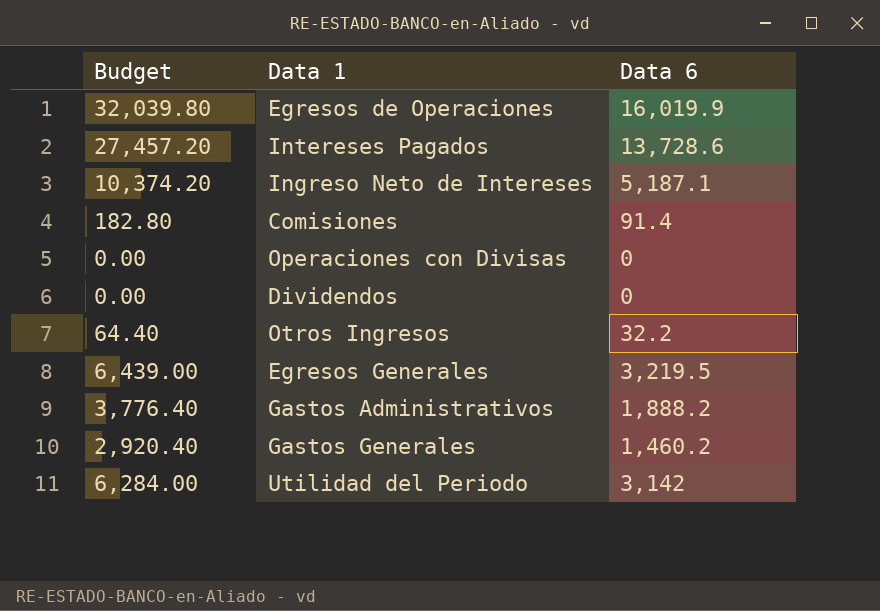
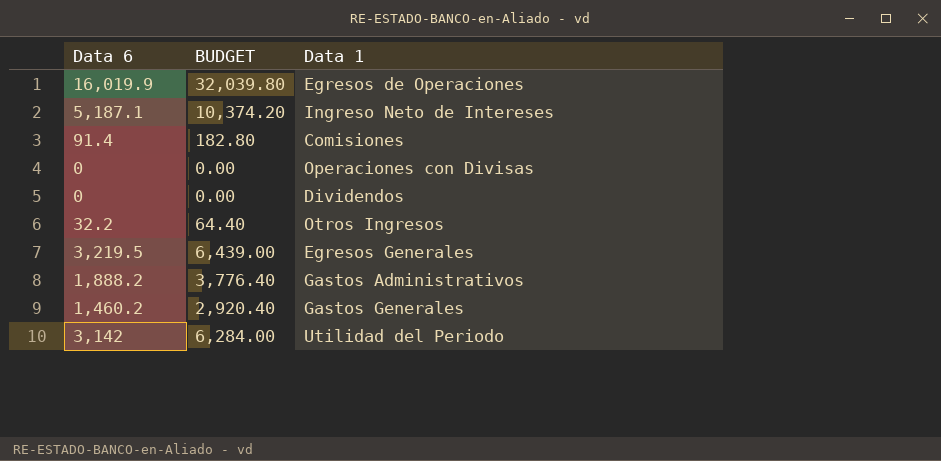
column Data 6 | position: 3 -> 1
column name: Budget -> BUDGET
row Intereses Pagados: 27,457.20 | 13,728.6 -> none

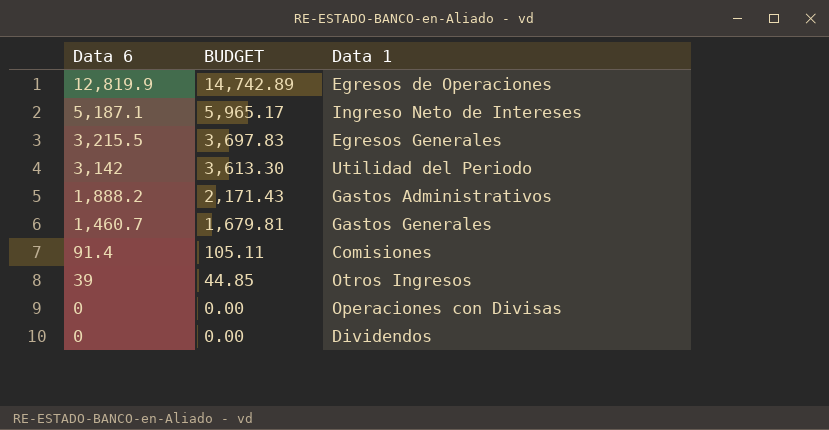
row order: none -> Data 6 descending
column BUDGET | formula: [Data 6] * 2 -> [Data 6] * 1.15
Egresos de Operaciones | Data 6: 16,019.9 -> 12,819.9
Egresos Generales | Data 6: 3,219.5 -> 3,215.5
Gastos Generales | Data 6: 1,460.2 -> 1,460.7
Otros Ingresos | Data 6: 32.2 -> 39

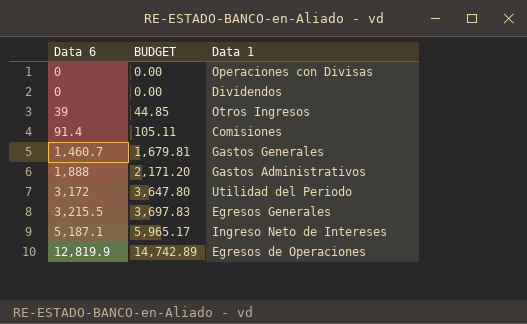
row order: Data 6 descending -> Data 6 ascending
Gastos Administrativos | Data 6: 1,888.2 -> 1,888
Gastos Administrativos | BUDGET: 2,171.43 -> 2,171.20
Utilidad del Periodo | Data 6: 3,142 -> 3,172
Utilidad del Periodo | BUDGET: 3,613.30 -> 3,647.80

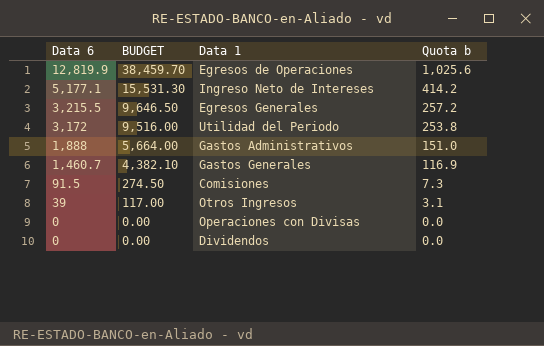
row order: Data 6 ascending -> Data 6 descending
column BUDGET | formula: [Data 6] * 1.15 -> [Data 6] * 3
column Quota b | formula: none -> [Data 6] * 0.08
Ingreso Neto de Intereses | Data 6: 5,187.1 -> 5,177.1
Comisiones | Data 6: 91.4 -> 91.5

